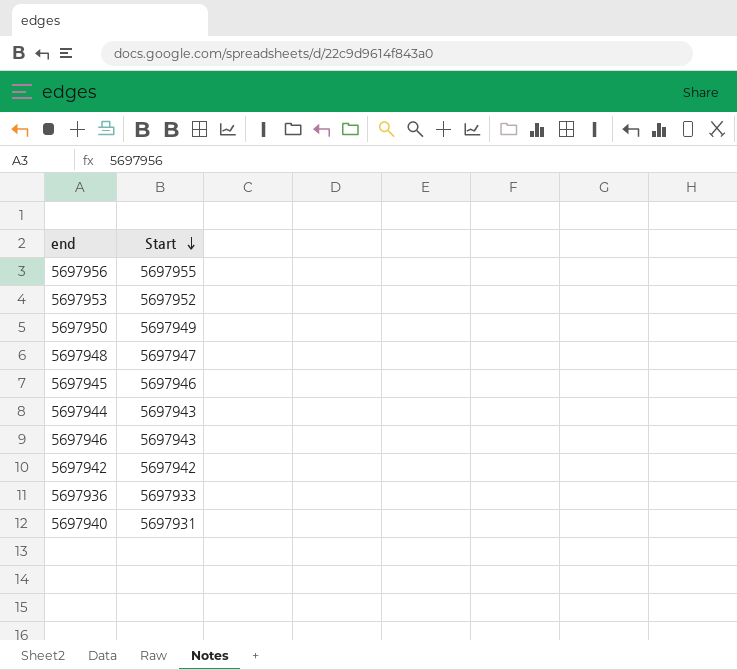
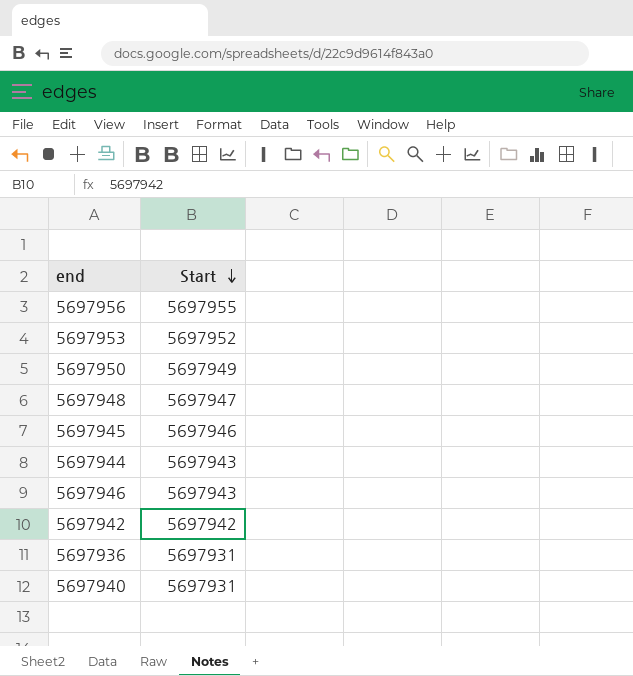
5697936 | Start: 5697933 -> 5697931

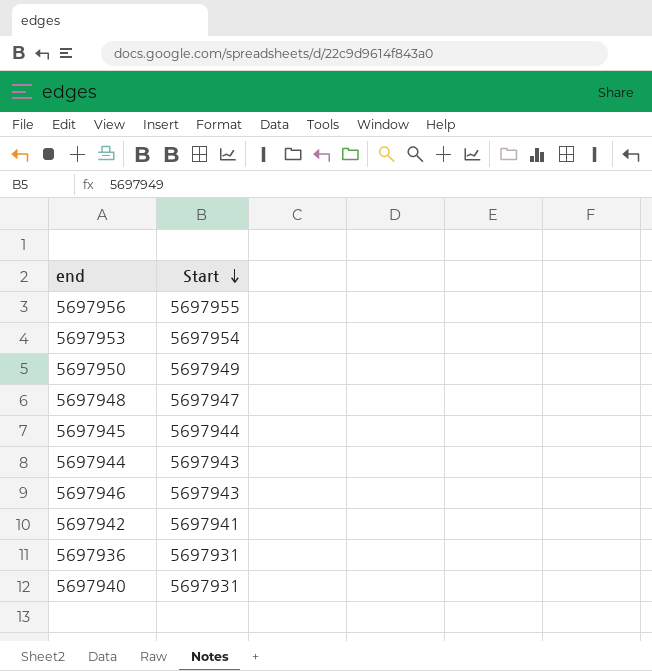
5697953 | Start: 5697952 -> 5697954
5697945 | Start: 5697946 -> 5697944
5697942 | Start: 5697942 -> 5697941

